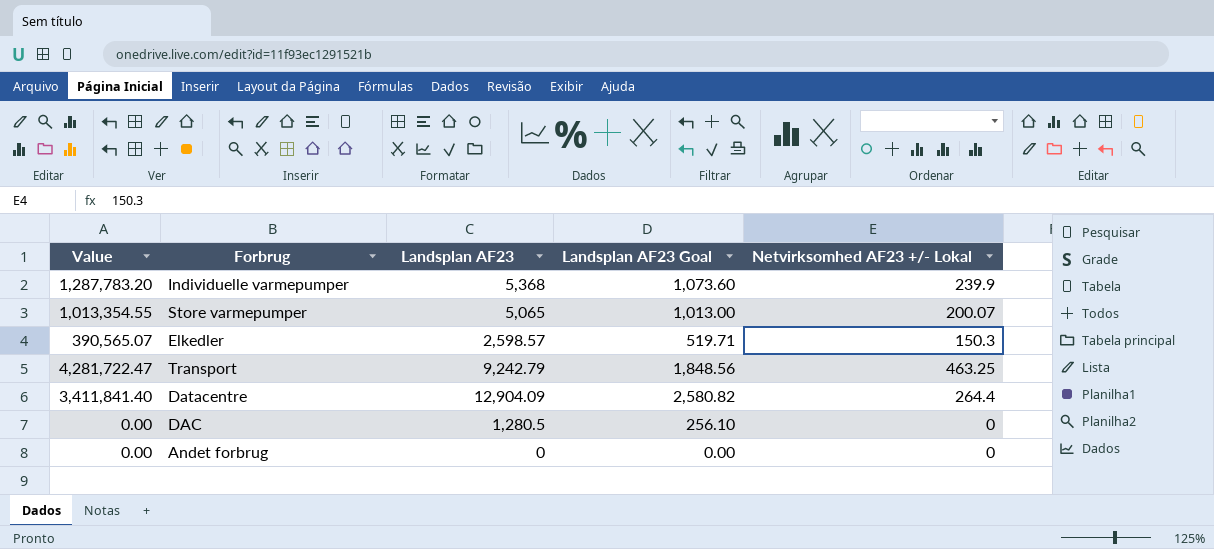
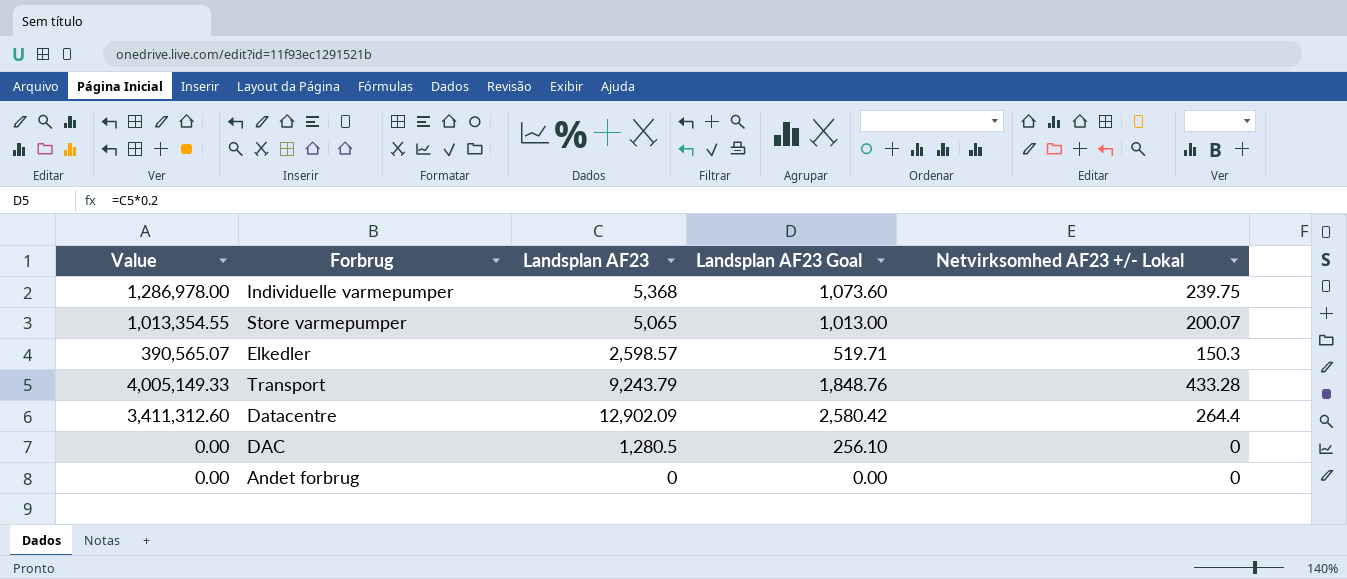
Individuelle varmepumper | Value: 1,287,783.20 -> 1,286,978.00
Individuelle varmepumper | Netvirksomhed AF23 +/- Lokal: 239.9 -> 239.75
Transport | Value: 4,281,722.47 -> 4,005,149.33
Transport | Landsplan AF23: 9,242.79 -> 9,243.79
Transport | Landsplan AF23 Goal: 1,848.56 -> 1,848.76
Transport | Netvirksomhed AF23 +/- Lokal: 463.25 -> 433.28
Datacentre | Value: 3,411,841.40 -> 3,411,312.60
Datacentre | Landsplan AF23: 12,904.09 -> 12,902.09
Datacentre | Landsplan AF23 Goal: 2,580.82 -> 2,580.42

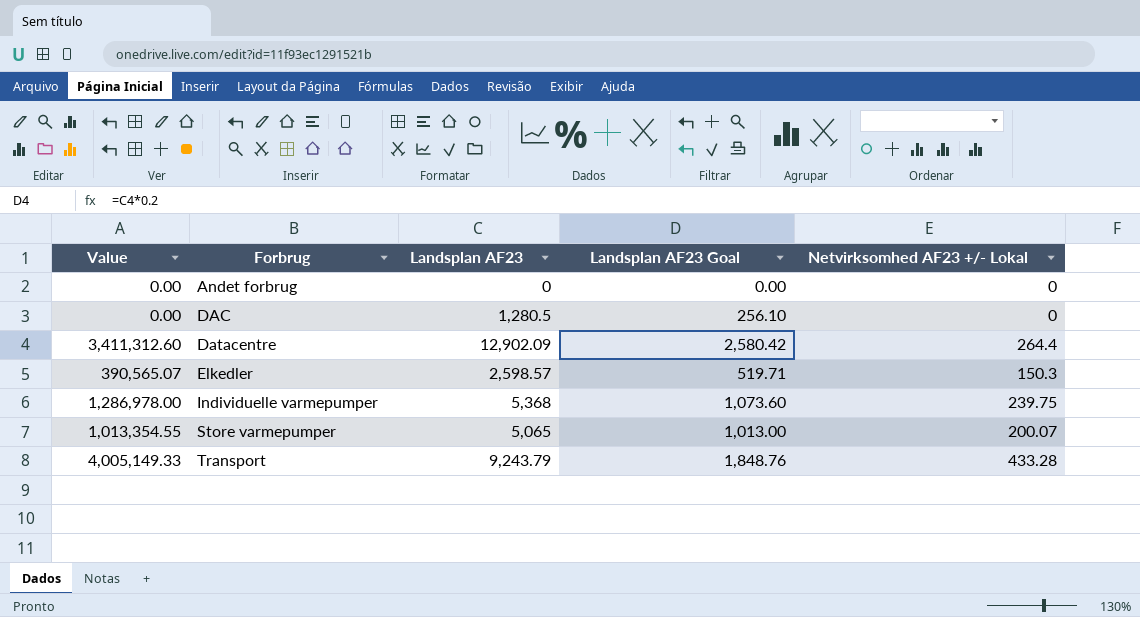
row order: none -> Forbrug ascending

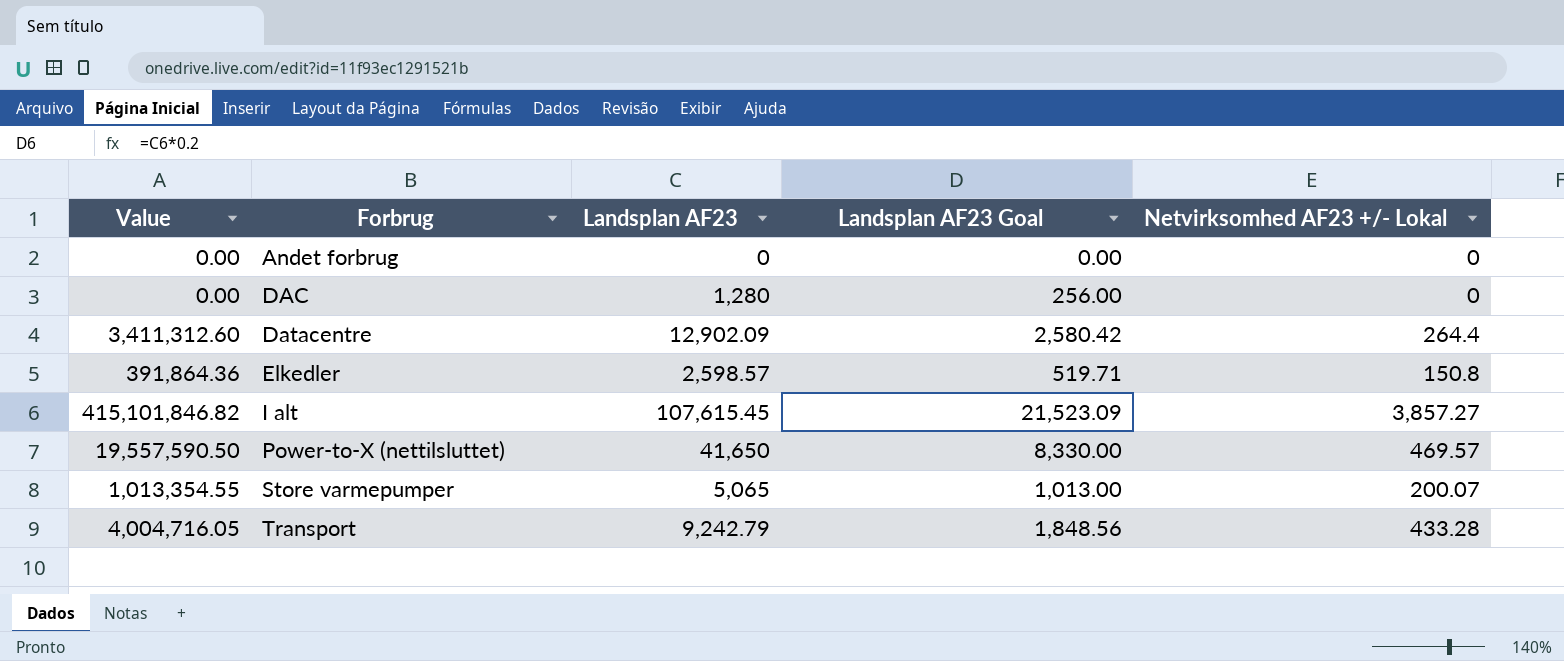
row Individuelle varmepumper: 1,286,978.00 | 5,368 | 1,073.60 | 239.75 -> none
DAC | Landsplan AF23: 1,280.5 -> 1,280
DAC | Landsplan AF23 Goal: 256.10 -> 256.00
Elkedler | Value: 390,565.07 -> 391,864.36
Elkedler | Netvirksomhed AF23 +/- Lokal: 150.3 -> 150.8
row I alt: none -> 415,101,846.82 | 107,615.45 | 21,523.09 | 3,857.27
row Power-to-X (nettilsluttet): none -> 19,557,590.50 | 41,650 | 8,330.00 | 469.57
Transport | Value: 4,005,149.33 -> 4,004,716.05
Transport | Landsplan AF23: 9,243.79 -> 9,242.79
Transport | Landsplan AF23 Goal: 1,848.76 -> 1,848.56

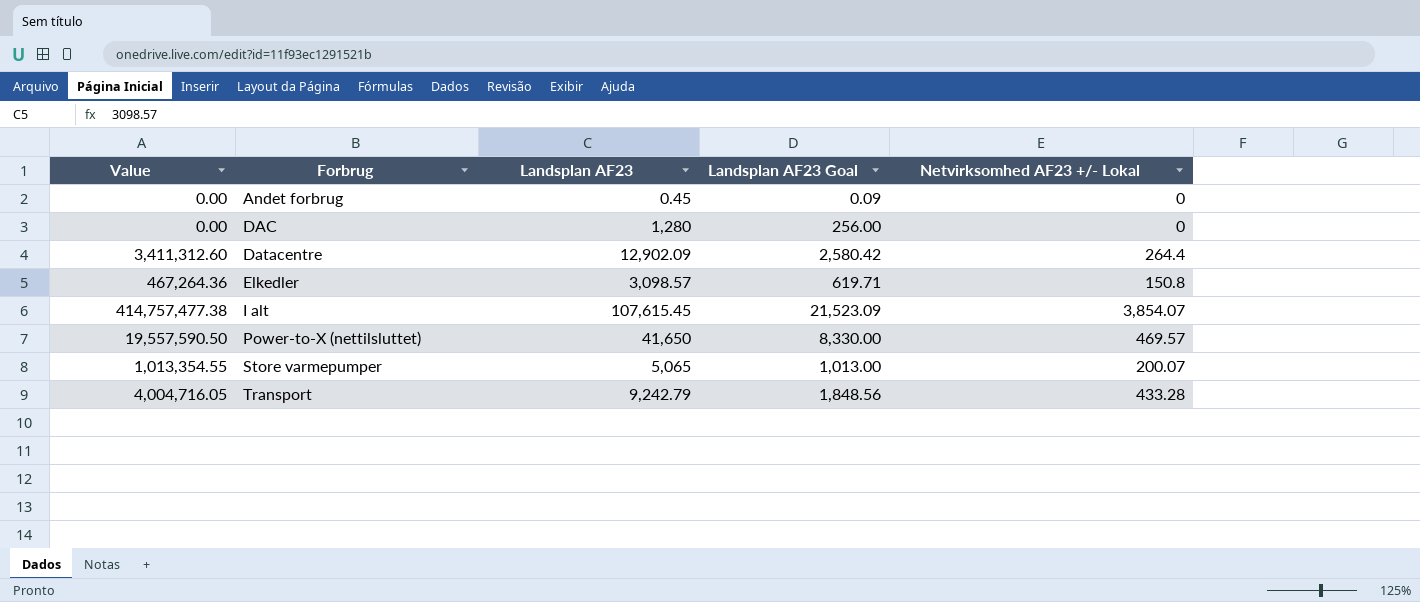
Andet forbrug | Landsplan AF23: 0 -> 0.45
Andet forbrug | Landsplan AF23 Goal: 0.00 -> 0.09
Elkedler | Value: 391,864.36 -> 467,264.36
Elkedler | Landsplan AF23: 2,598.57 -> 3,098.57
Elkedler | Landsplan AF23 Goal: 519.71 -> 619.71
I alt | Value: 415,101,846.82 -> 414,757,477.38
I alt | Netvirksomhed AF23 +/- Lokal: 3,857.27 -> 3,854.07

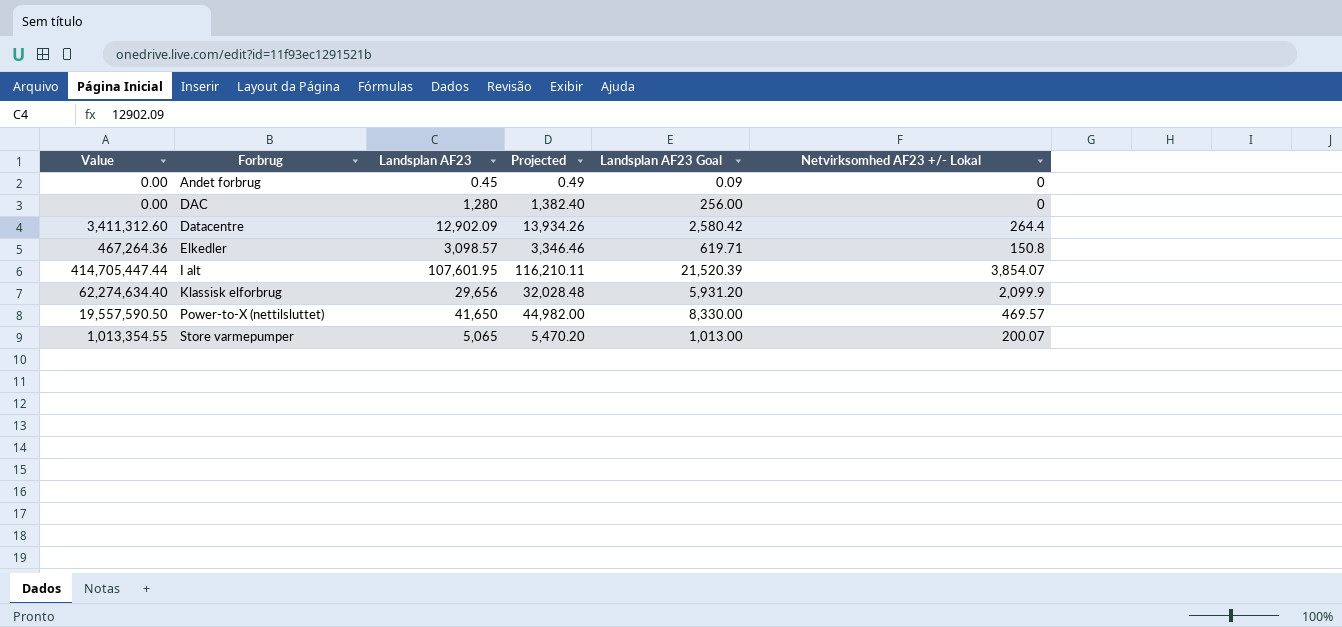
column Projected | formula: none -> [Landsplan AF23] * 1.08
row Transport: 4,004,716.05 | 9,242.79 | 1,848.56 | 433.28 -> none
I alt | Value: 414,757,477.38 -> 414,705,447.44
I alt | Landsplan AF23: 107,615.45 -> 107,601.95
I alt | Landsplan AF23 Goal: 21,523.09 -> 21,520.39
row Klassisk elforbrug: none -> 62,274,634.40 | 29,656 | 32,028.48 | 5,931.20 | 2,099.9

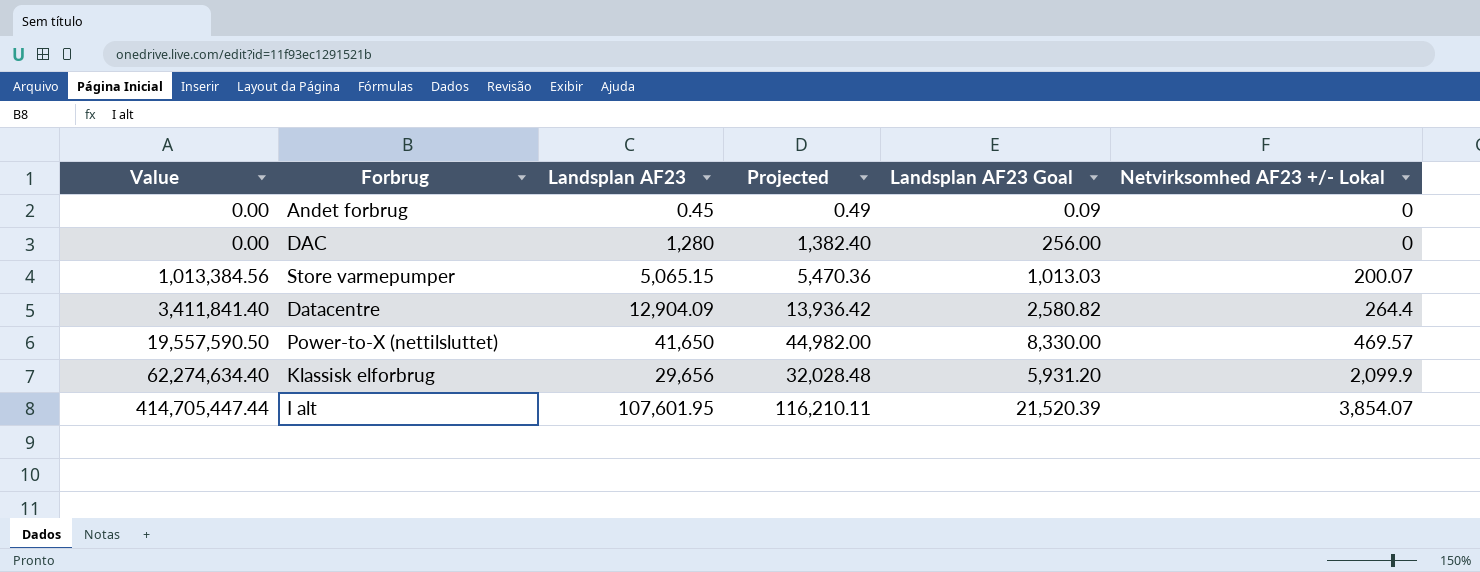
row order: Forbrug ascending -> Value ascending
row Elkedler: 467,264.36 | 3,098.57 | 3,346.46 | 619.71 | 150.8 -> none
Store varmepumper | Value: 1,013,354.55 -> 1,013,384.56
Store varmepumper | Landsplan AF23: 5,065 -> 5,065.15
Store varmepumper | Projected: 5,470.20 -> 5,470.36
Store varmepumper | Landsplan AF23 Goal: 1,013.00 -> 1,013.03
Datacentre | Value: 3,411,312.60 -> 3,411,841.40
Datacentre | Landsplan AF23: 12,902.09 -> 12,904.09
Datacentre | Projected: 13,934.26 -> 13,936.42
Datacentre | Landsplan AF23 Goal: 2,580.42 -> 2,580.82

